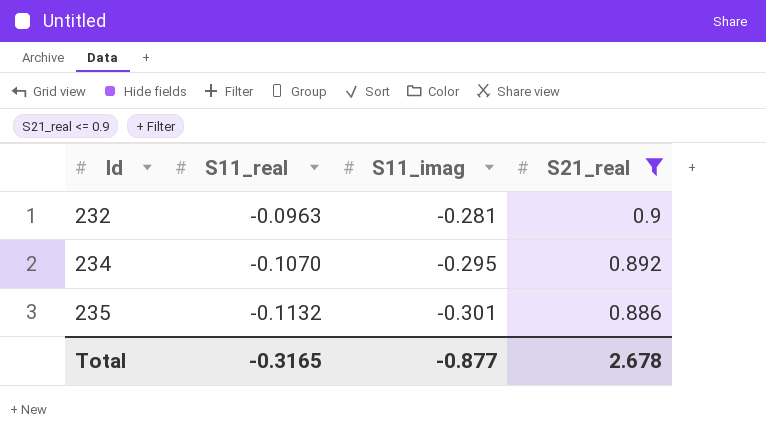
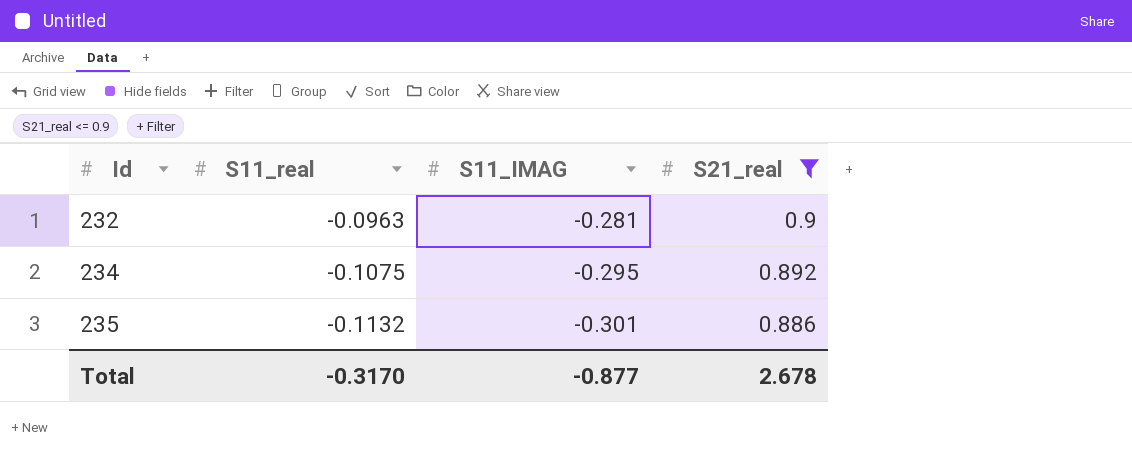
column name: S11_imag -> S11_IMAG
234 | S11_real: -0.1070 -> -0.1075
Total | S11_real: -0.3165 -> -0.3170

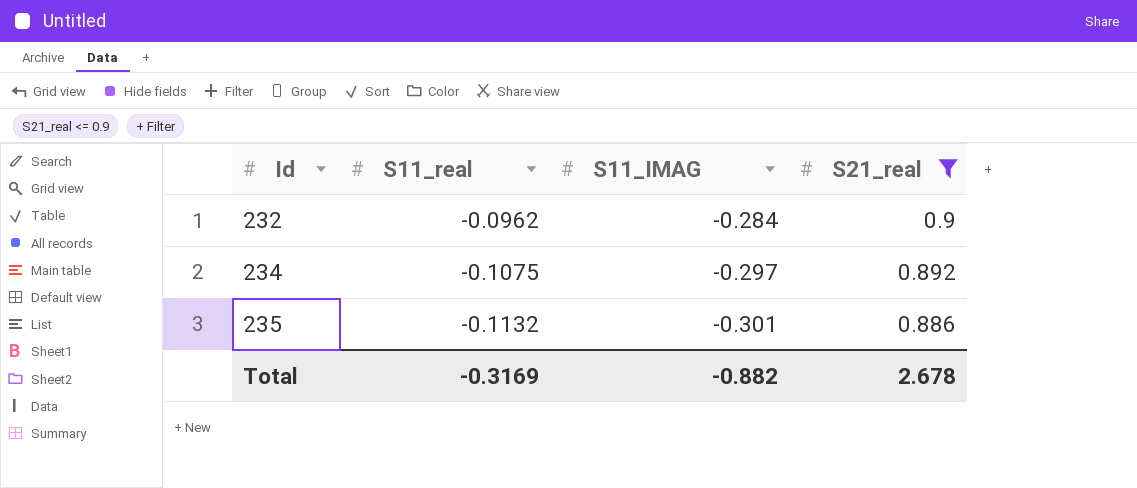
232 | S11_real: -0.0963 -> -0.0962
232 | S11_IMAG: -0.281 -> -0.284
234 | S11_IMAG: -0.295 -> -0.297
Total | S11_real: -0.3170 -> -0.3169
Total | S11_IMAG: -0.877 -> -0.882

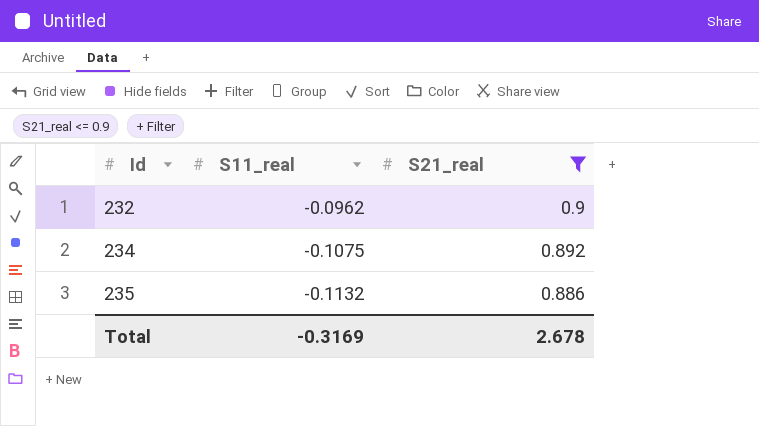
column S11_IMAG | position: 3 -> none

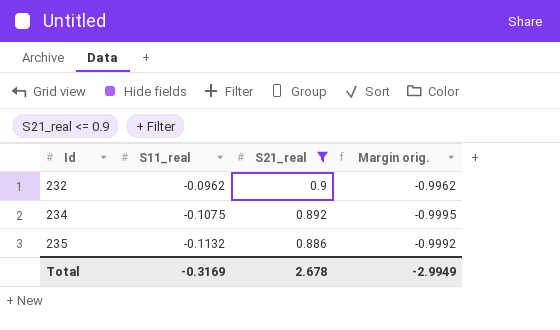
column Margin orig. | formula: none -> [S11_real] - [S21_real]

